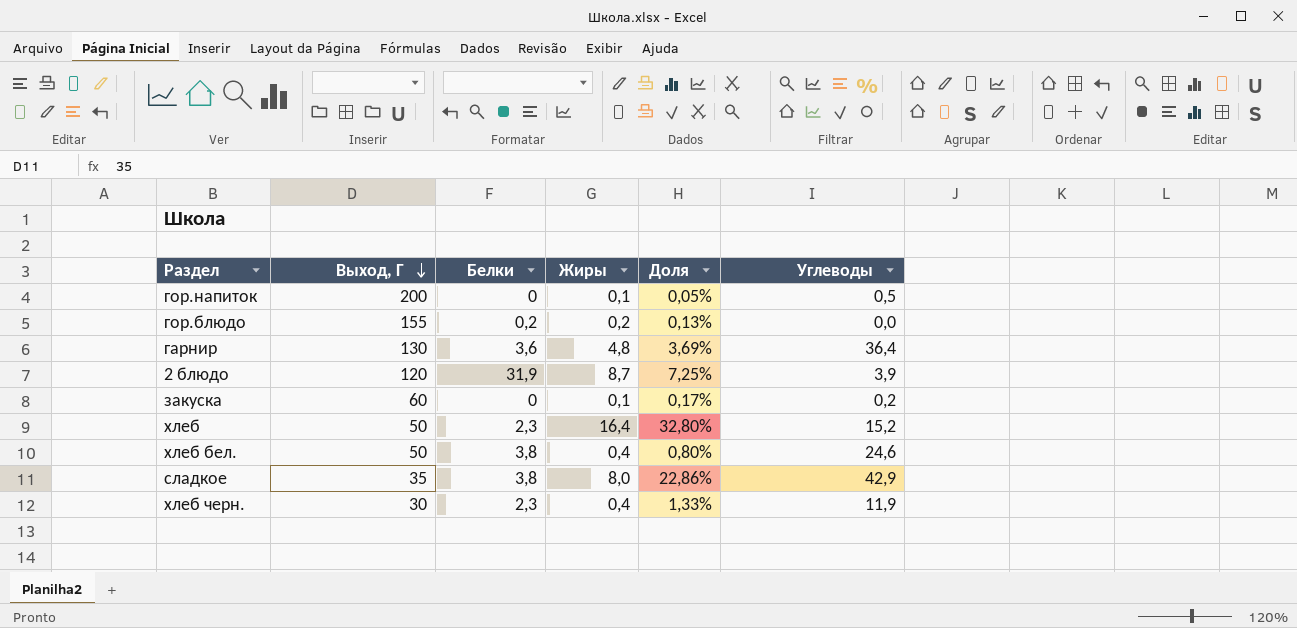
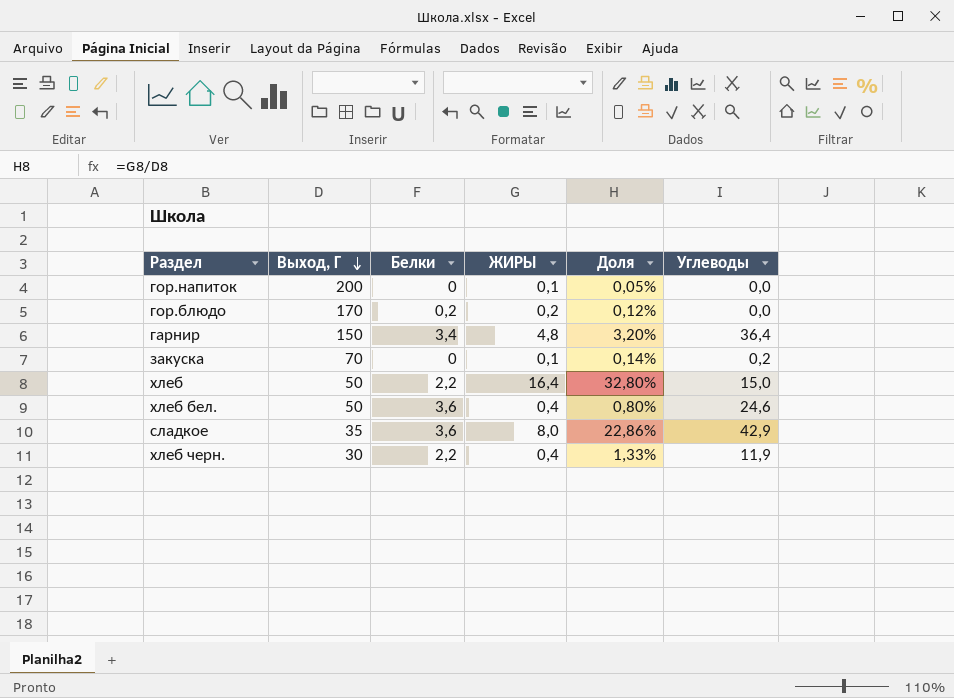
column name: Жиры -> ЖИРЫ
row 2 блюдо: 120 | 31,9 | 8,7 | 7,25% | 3,9 -> none
гор.напиток | Углеводы: 0,5 -> 0,0
гор.блюдо | Выход, Г: 155 -> 170
гор.блюдо | Доля: 0,13% -> 0,12%
гарнир | Выход, Г: 130 -> 150
гарнир | Белки: 3,6 -> 3,4
гарнир | Доля: 3,69% -> 3,20%
закуска | Выход, Г: 60 -> 70
закуска | Доля: 0,17% -> 0,14%
хлеб | Белки: 2,3 -> 2,2
хлеб | Углеводы: 15,2 -> 15,0
хлеб бел. | Белки: 3,8 -> 3,6
сладкое | Белки: 3,8 -> 3,6
хлеб черн. | Белки: 2,3 -> 2,2

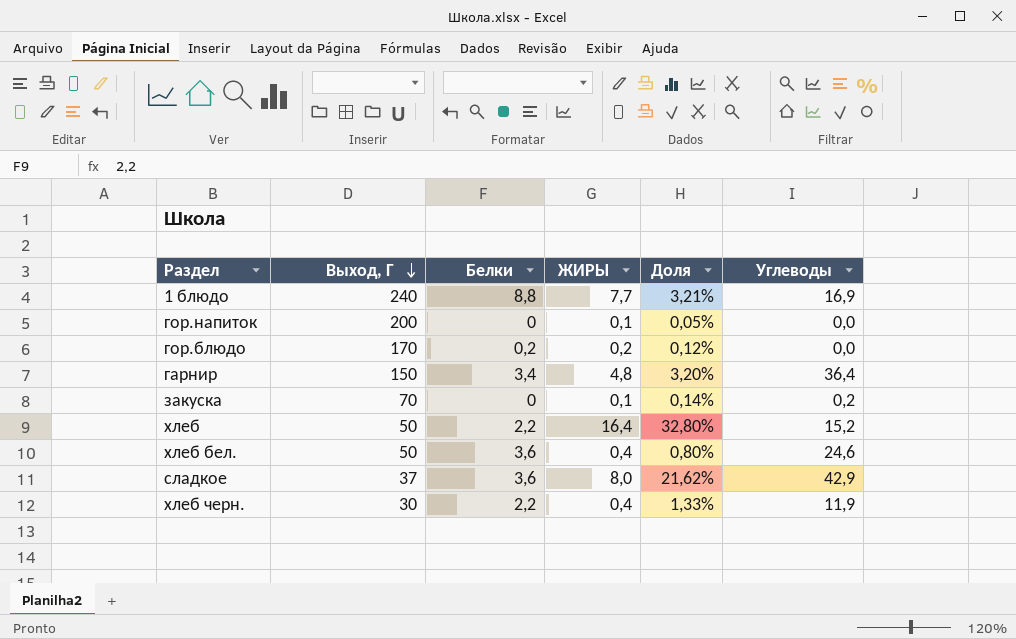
row 1 блюдо: none -> 240 | 8,8 | 7,7 | 3,21% | 16,9
хлеб | Углеводы: 15,0 -> 15,2
сладкое | Выход, Г: 35 -> 37
сладкое | Доля: 22,86% -> 21,62%

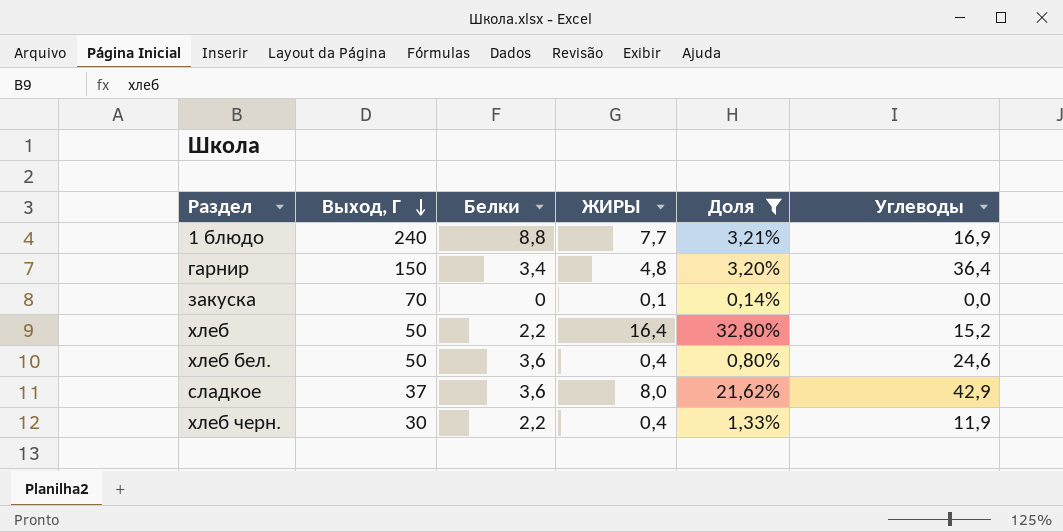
filter: none -> Доля >= 0,14%
закуска | Углеводы: 0,2 -> 0,0

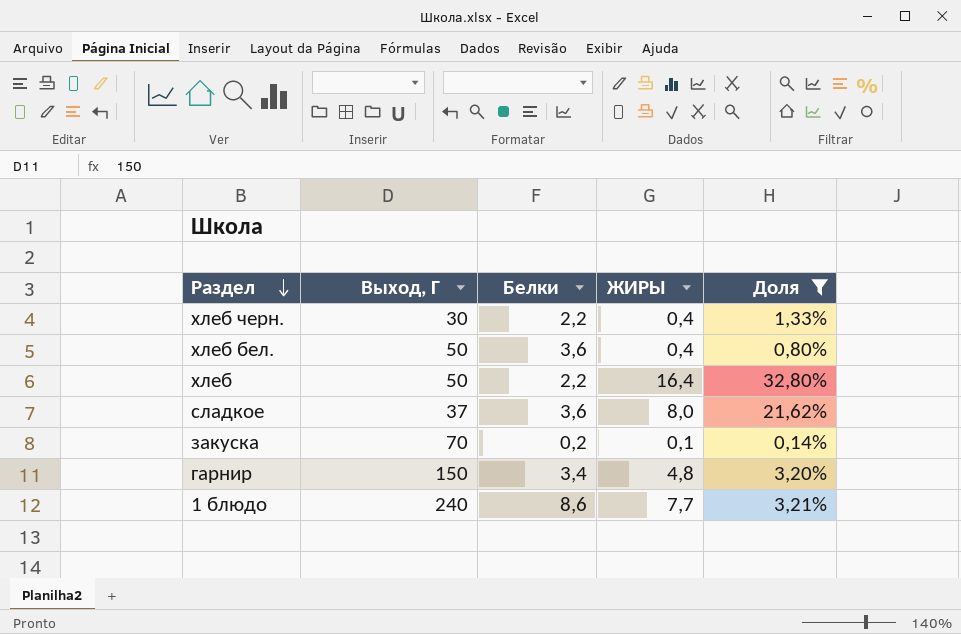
row order: Выход, Г descending -> Раздел descending
column Углеводы | position: 6 -> none
закуска | Белки: 0 -> 0,2
1 блюдо | Белки: 8,8 -> 8,6

